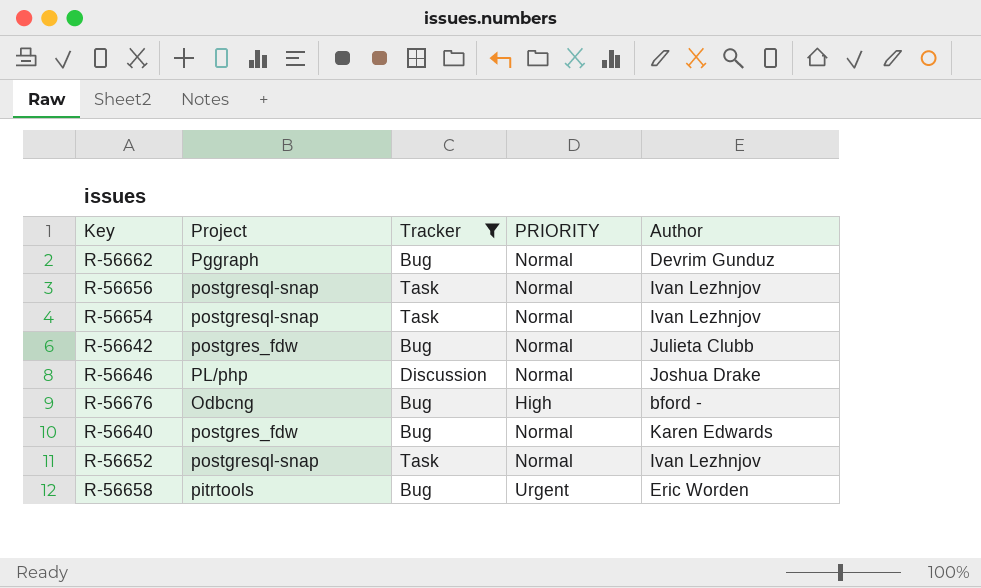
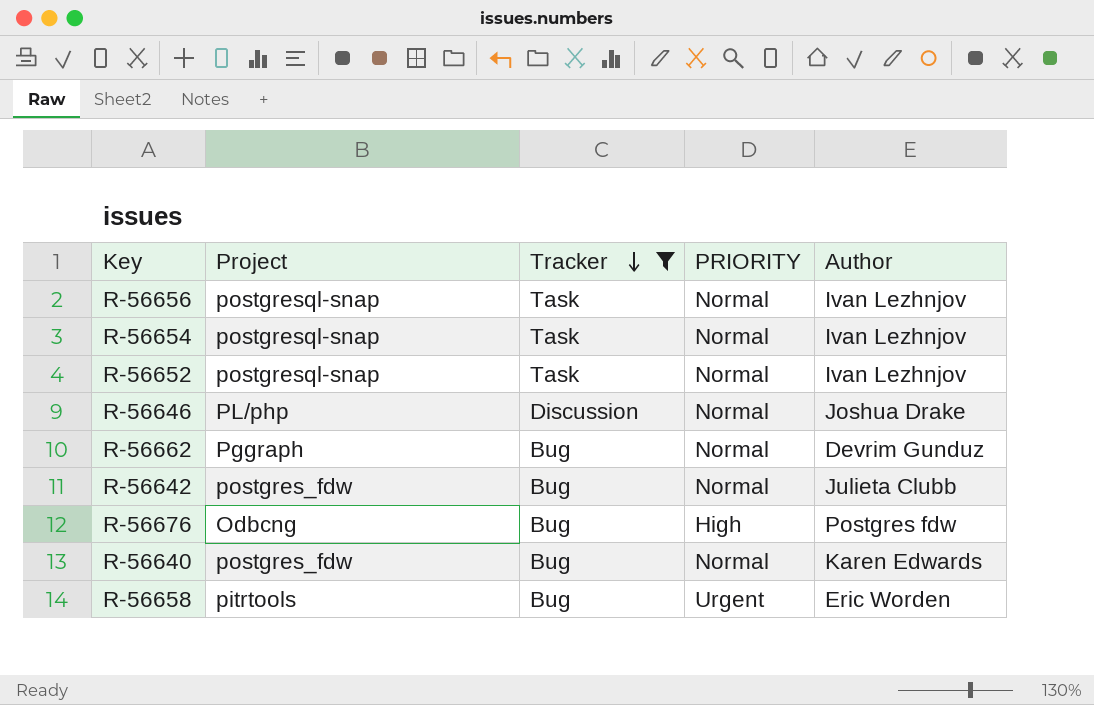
row order: none -> Tracker descending
R-56676 | Author: bford - -> Postgres fdw

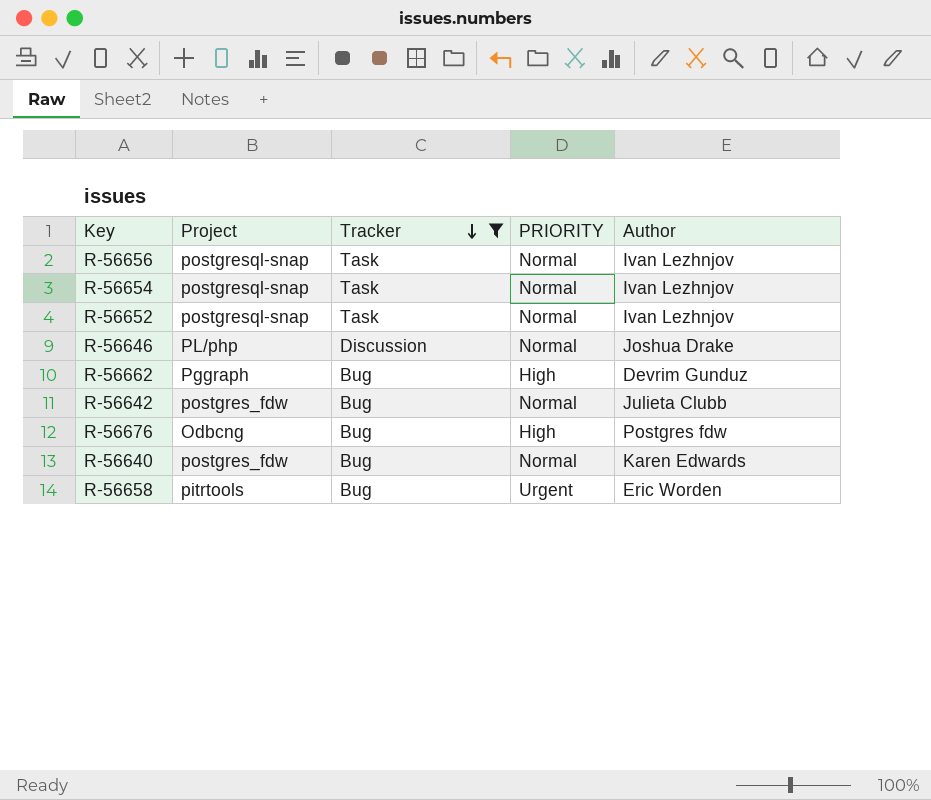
R-56662 | PRIORITY: Normal -> High

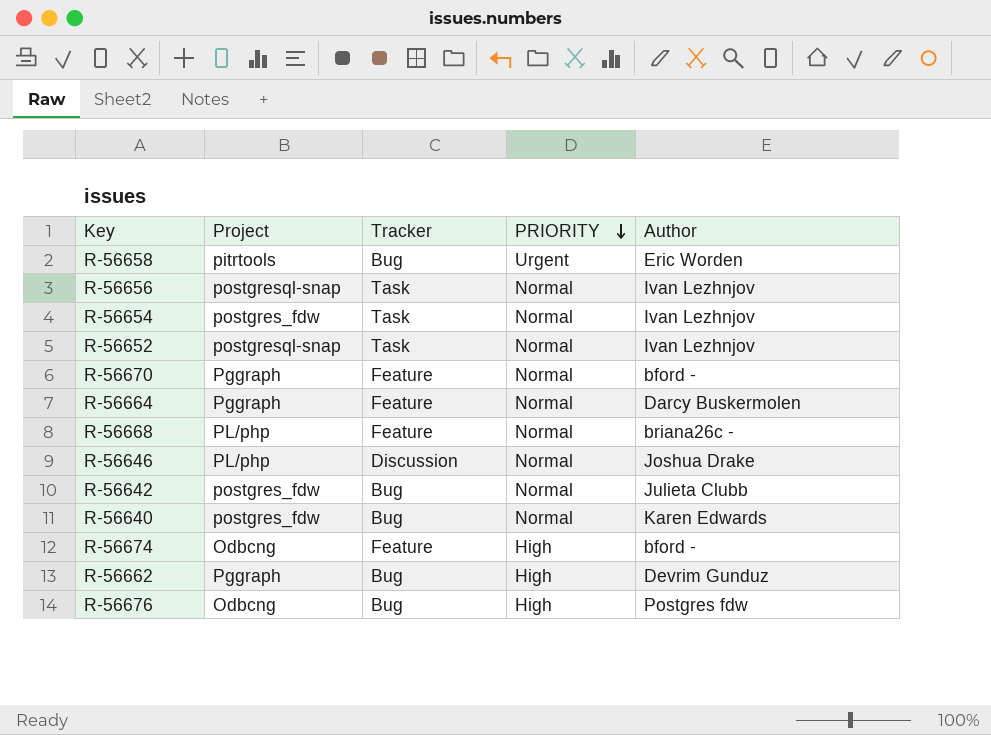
filter: Tracker != Feature -> none
row order: Tracker descending -> PRIORITY descending
R-56654 | Project: postgresql-snap -> postgres_fdw

